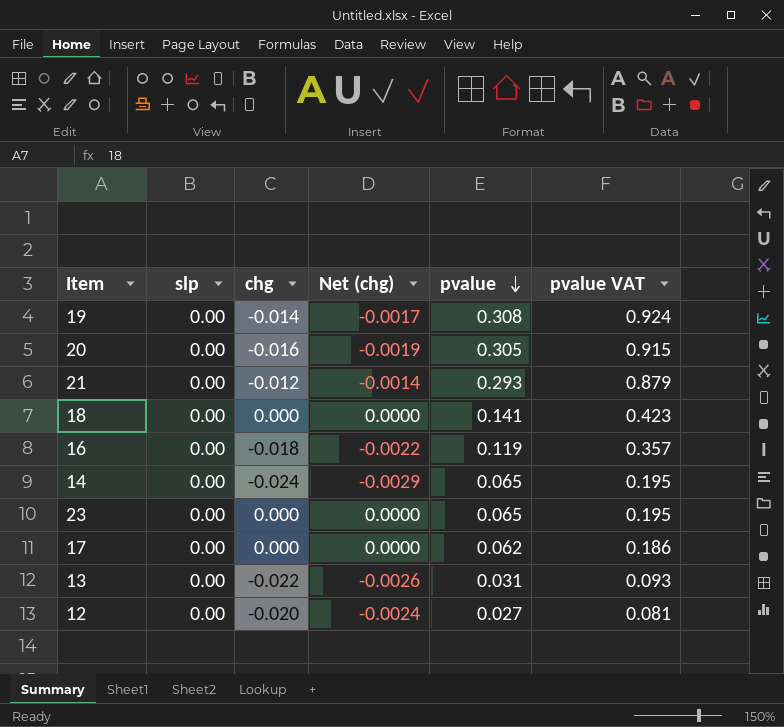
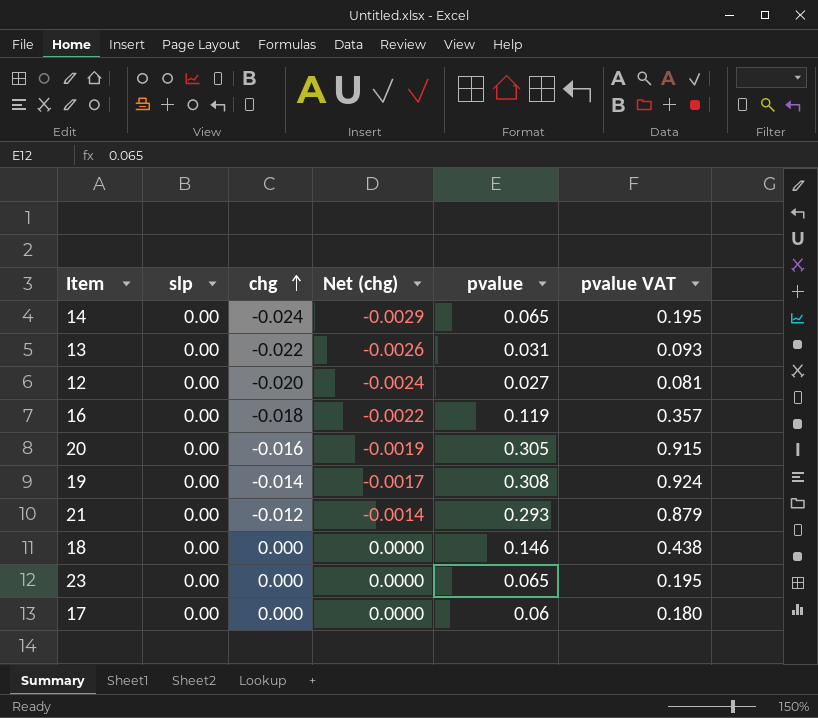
row order: pvalue descending -> chg ascending
18 | pvalue: 0.141 -> 0.146
18 | pvalue VAT: 0.423 -> 0.438
17 | pvalue: 0.062 -> 0.06
17 | pvalue VAT: 0.186 -> 0.180

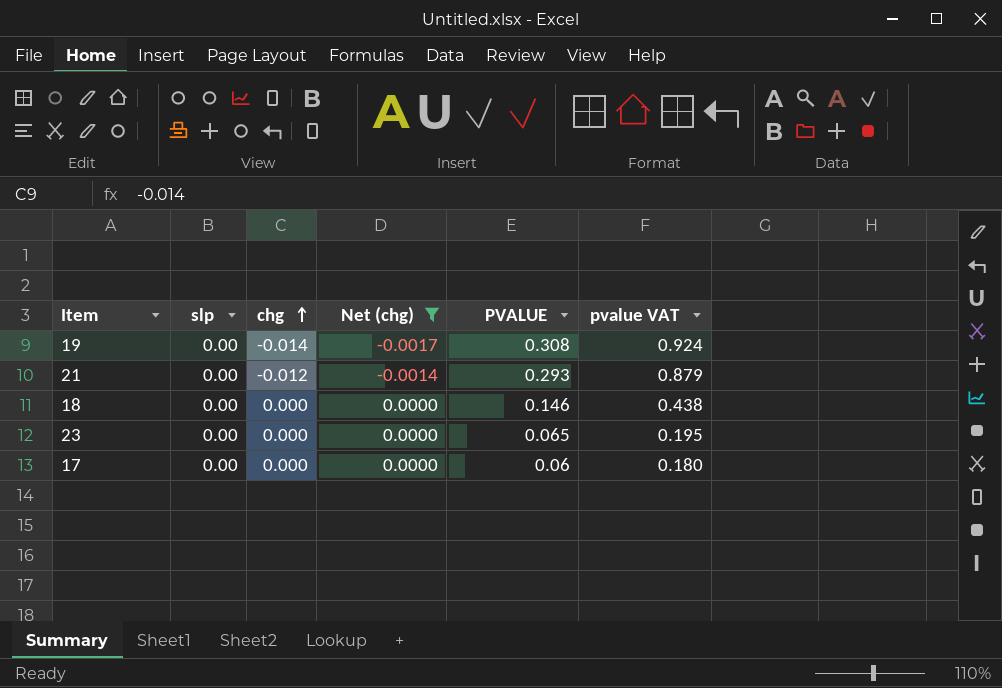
filter: none -> Net (chg) >= -0.0017
column name: pvalue -> PVALUE

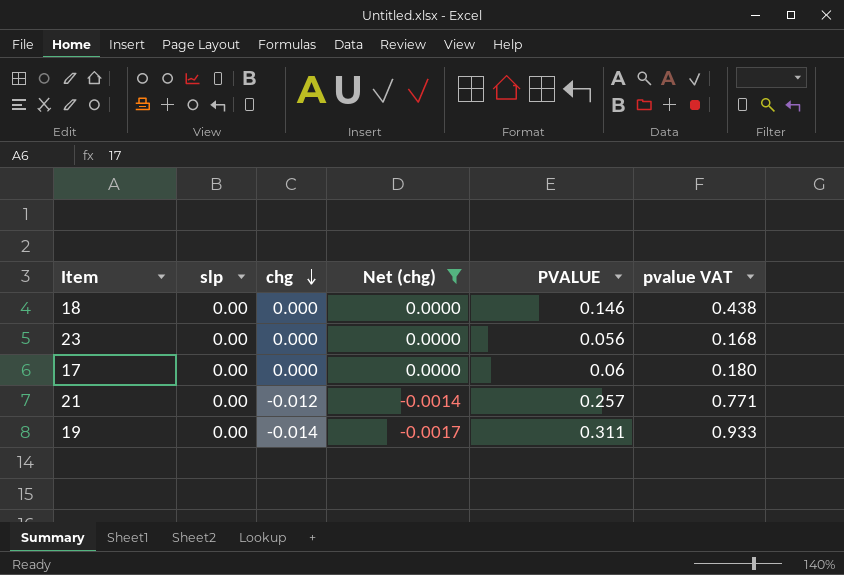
row order: chg ascending -> chg descending
23 | PVALUE: 0.065 -> 0.056
23 | pvalue VAT: 0.195 -> 0.168
21 | PVALUE: 0.293 -> 0.257
21 | pvalue VAT: 0.879 -> 0.771
19 | PVALUE: 0.308 -> 0.311
19 | pvalue VAT: 0.924 -> 0.933

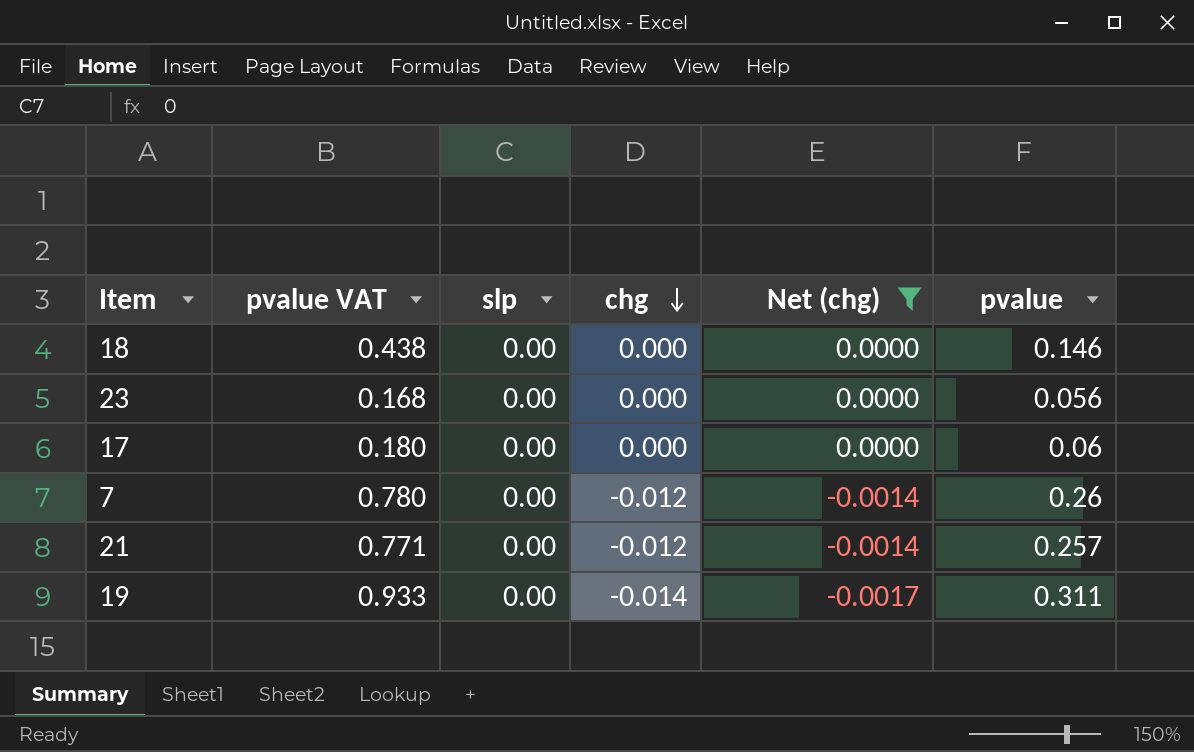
column pvalue VAT | position: 6 -> 2
column name: PVALUE -> pvalue
row 7: none -> 0.780 | 0.00 | -0.012 | -0.0014 | 0.26

